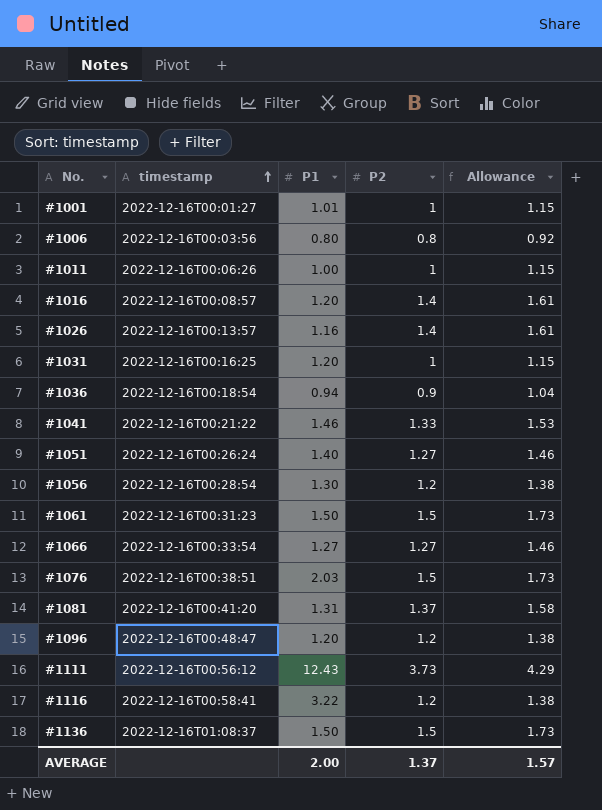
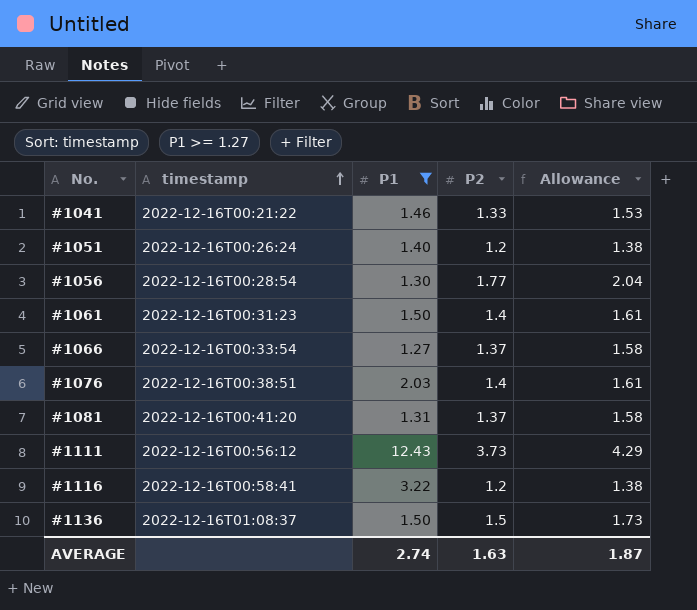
filter: none -> P1 >= 1.27
#1051 | P2: 1.27 -> 1.2
#1051 | Allowance: 1.46 -> 1.38
#1056 | P2: 1.2 -> 1.77
#1056 | Allowance: 1.38 -> 2.04
#1061 | P2: 1.5 -> 1.4
#1061 | Allowance: 1.73 -> 1.61
#1066 | P2: 1.27 -> 1.37
#1066 | Allowance: 1.46 -> 1.58
#1076 | P2: 1.5 -> 1.4
#1076 | Allowance: 1.73 -> 1.61
AVERAGE | P1: 2.00 -> 2.74
AVERAGE | P2: 1.37 -> 1.63
AVERAGE | Allowance: 1.57 -> 1.87

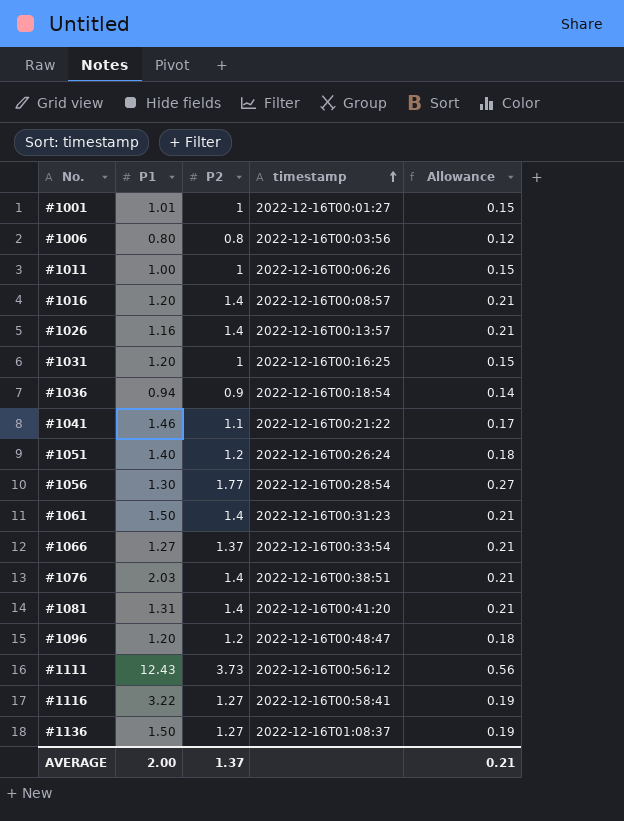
filter: P1 >= 1.27 -> none
column timestamp | position: 2 -> 4
column Allowance | formula: [P2] * 1.15 -> [P2] * 0.15
#1041 | P2: 1.33 -> 1.1
#1081 | P2: 1.37 -> 1.4
#1116 | P2: 1.2 -> 1.27
#1136 | P2: 1.5 -> 1.27
AVERAGE | P1: 2.74 -> 2.00
AVERAGE | P2: 1.63 -> 1.37
AVERAGE | Allowance: 1.87 -> 0.21

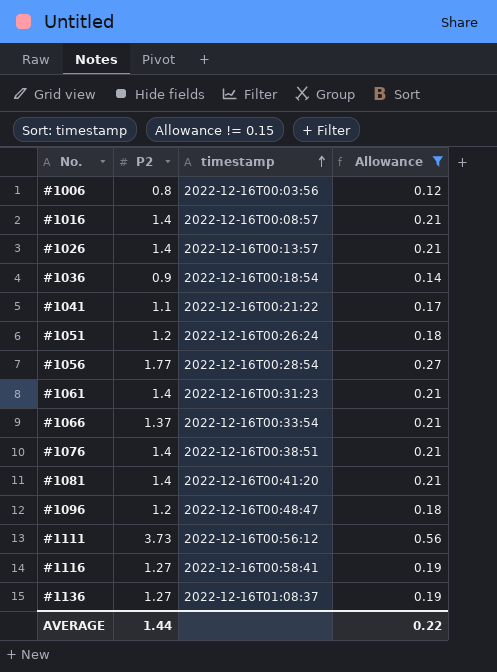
filter: none -> Allowance != 0.15
column P1 | position: 2 -> none
AVERAGE | P2: 1.37 -> 1.44
AVERAGE | Allowance: 0.21 -> 0.22

